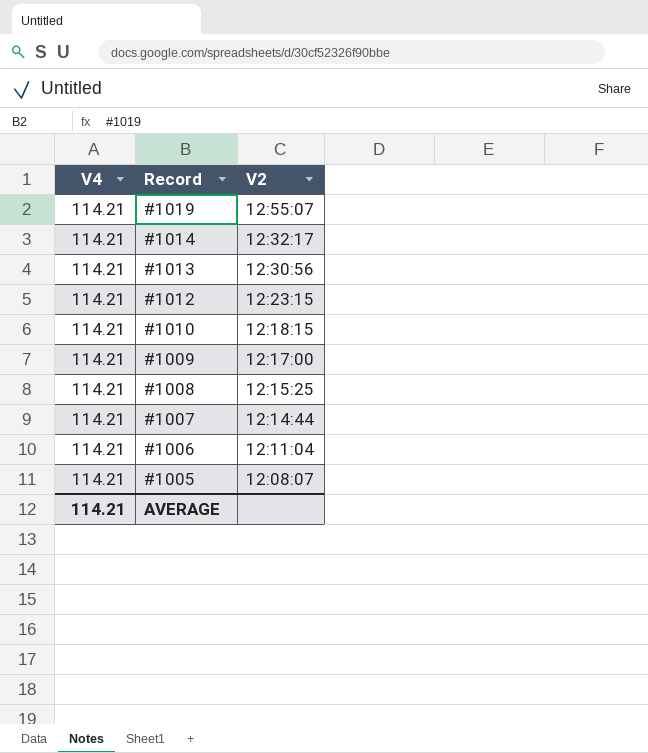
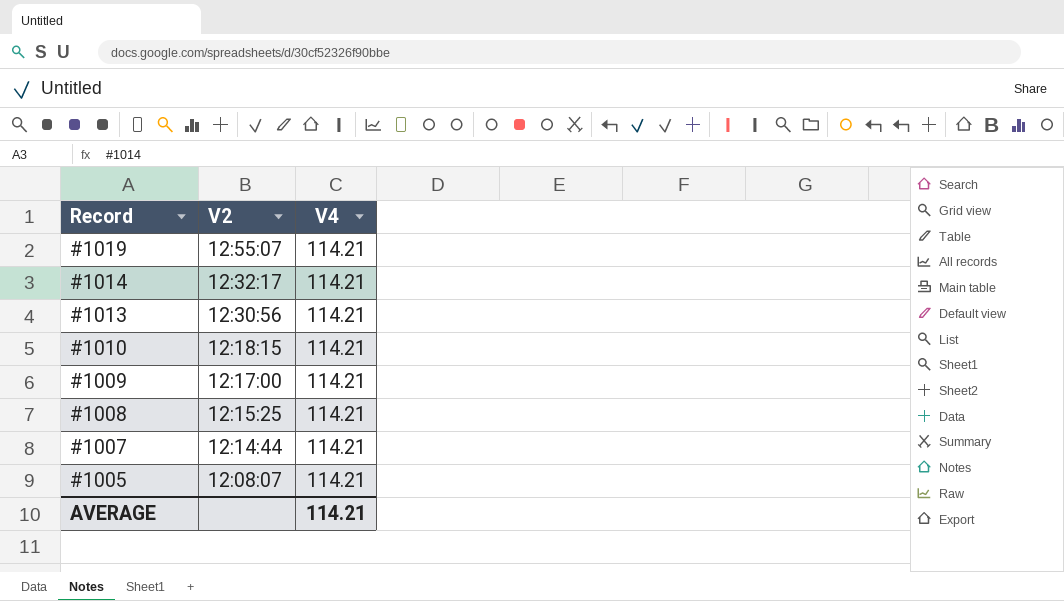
column V4 | position: 1 -> 3
row #1012: 114.21 | 12:23:15 -> none
row #1006: 114.21 | 12:11:04 -> none

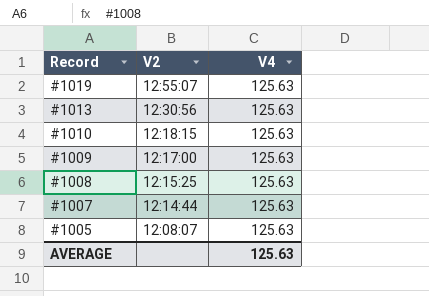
row #1014: 12:32:17 | 114.21 -> none
#1019 | V4: 114.21 -> 125.63
#1013 | V4: 114.21 -> 125.63
#1010 | V4: 114.21 -> 125.63
#1009 | V4: 114.21 -> 125.63
#1008 | V4: 114.21 -> 125.63
#1007 | V4: 114.21 -> 125.63
#1005 | V4: 114.21 -> 125.63
AVERAGE | V4: 114.21 -> 125.63

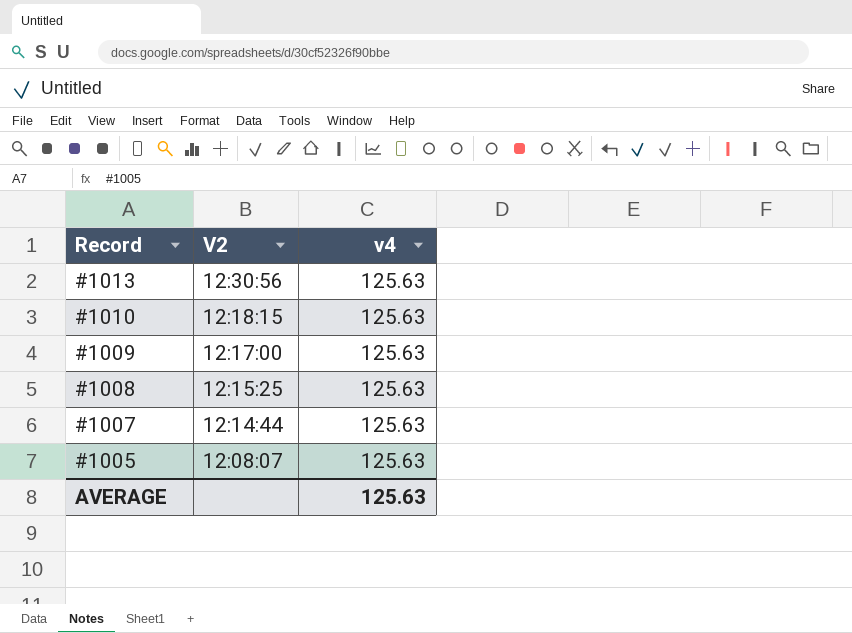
column name: V4 -> v4
row #1019: 12:55:07 | 125.63 -> none

